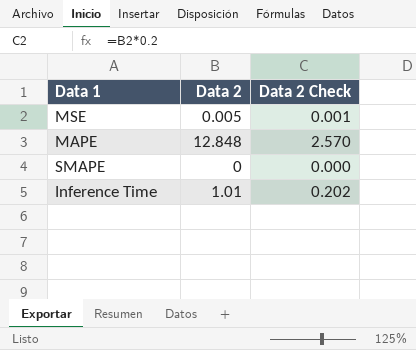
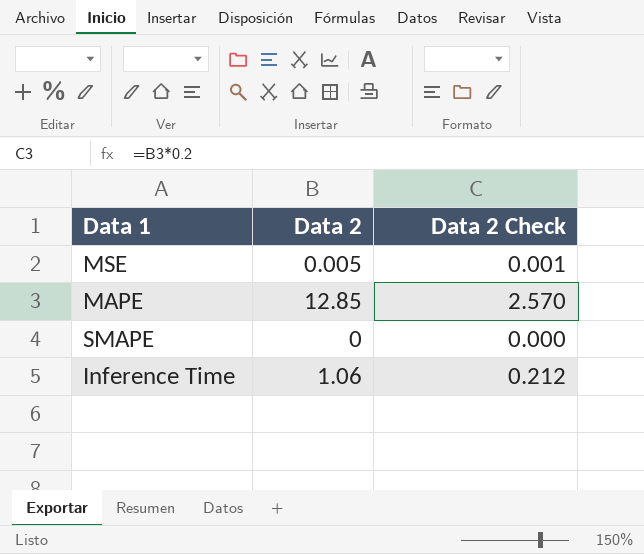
MAPE | Data 2: 12.848 -> 12.85
Inference Time | Data 2: 1.01 -> 1.06
Inference Time | Data 2 Check: 0.202 -> 0.212

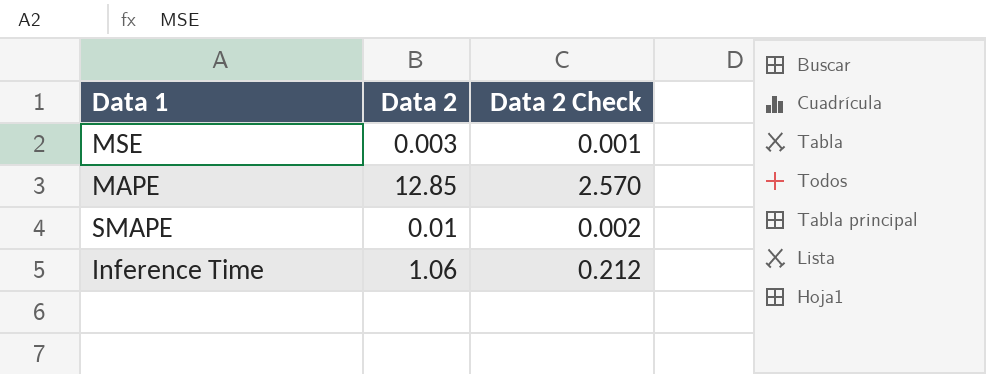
MSE | Data 2: 0.005 -> 0.003
SMAPE | Data 2: 0 -> 0.01
SMAPE | Data 2 Check: 0.000 -> 0.002

